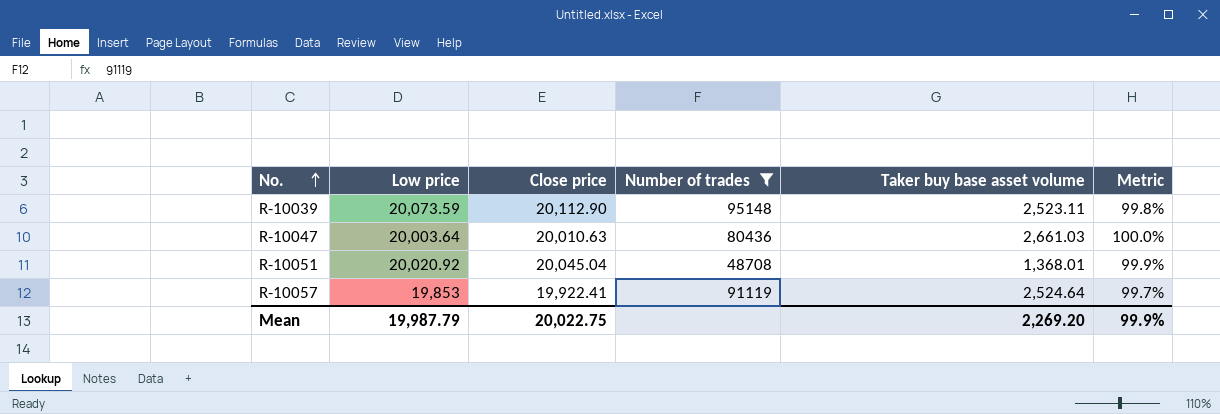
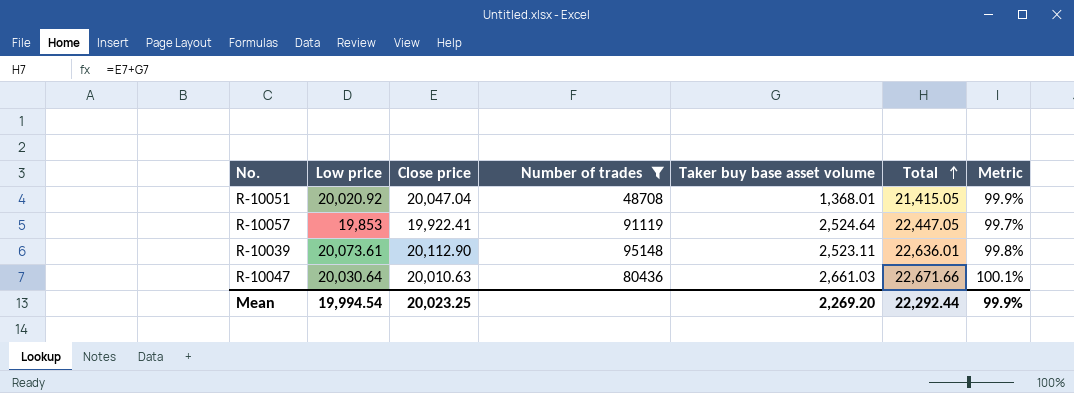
row order: No. ascending -> Total ascending
column Total | formula: none -> [Close price] + [Taker buy base asset volume]
R-10051 | Close price: 20,045.04 -> 20,047.04
R-10039 | Low price: 20,073.59 -> 20,073.61
R-10047 | Low price: 20,003.64 -> 20,030.64
R-10047 | Metric: 100.0% -> 100.1%
Mean | Low price: 19,987.79 -> 19,994.54
Mean | Close price: 20,022.75 -> 20,023.25

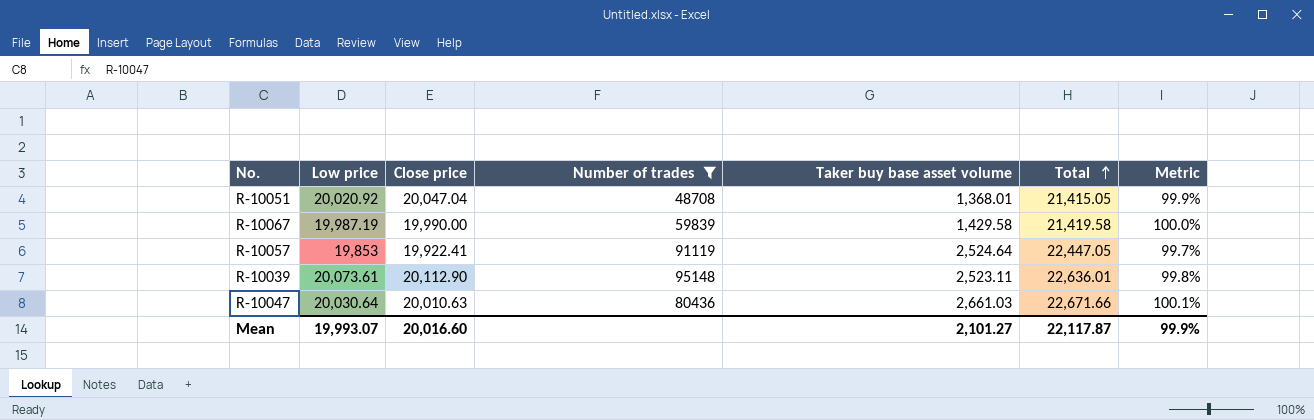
row R-10067: none -> 19,987.19 | 19,990.00 | 59839 | 1,429.58 | 21,419.58 | 100.0%
Mean | Low price: 19,994.54 -> 19,993.07
Mean | Close price: 20,023.25 -> 20,016.60
Mean | Taker buy base asset volume: 2,269.20 -> 2,101.27
Mean | Total: 22,292.44 -> 22,117.87

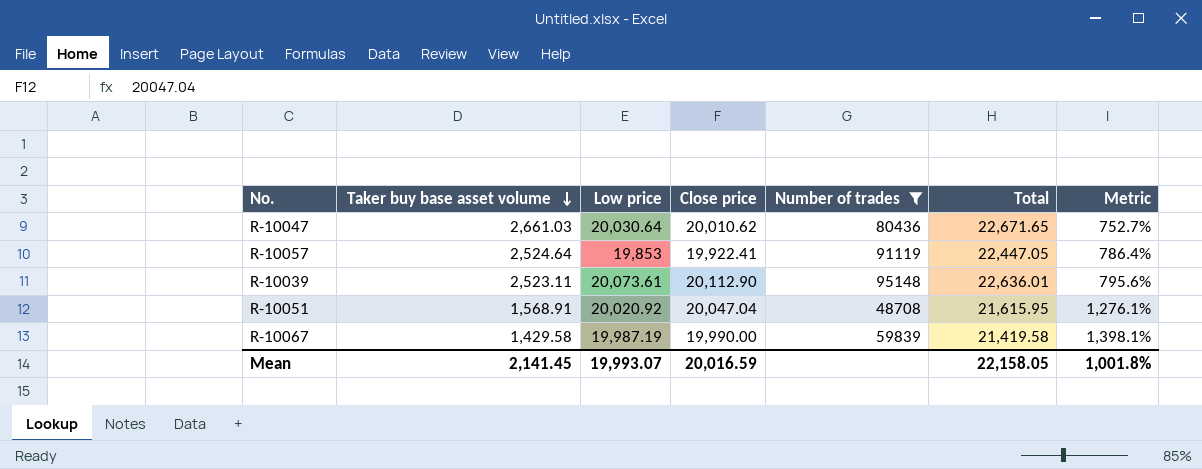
row order: Total ascending -> Taker buy base asset volume descending
column Taker buy base asset volume | position: 5 -> 2
column Metric | formula: [Low price] / [Close price] -> [Low price] / [Taker buy base asset volume]
R-10047 | Close price: 20,010.63 -> 20,010.62
R-10047 | Total: 22,671.66 -> 22,671.65
R-10051 | Taker buy base asset volume: 1,368.01 -> 1,568.91
R-10051 | Total: 21,415.05 -> 21,615.95
Mean | Taker buy base asset volume: 2,101.27 -> 2,141.45
Mean | Close price: 20,016.60 -> 20,016.59
Mean | Total: 22,117.87 -> 22,158.05
Mean | Metric: 99.9% -> 1,001.8%

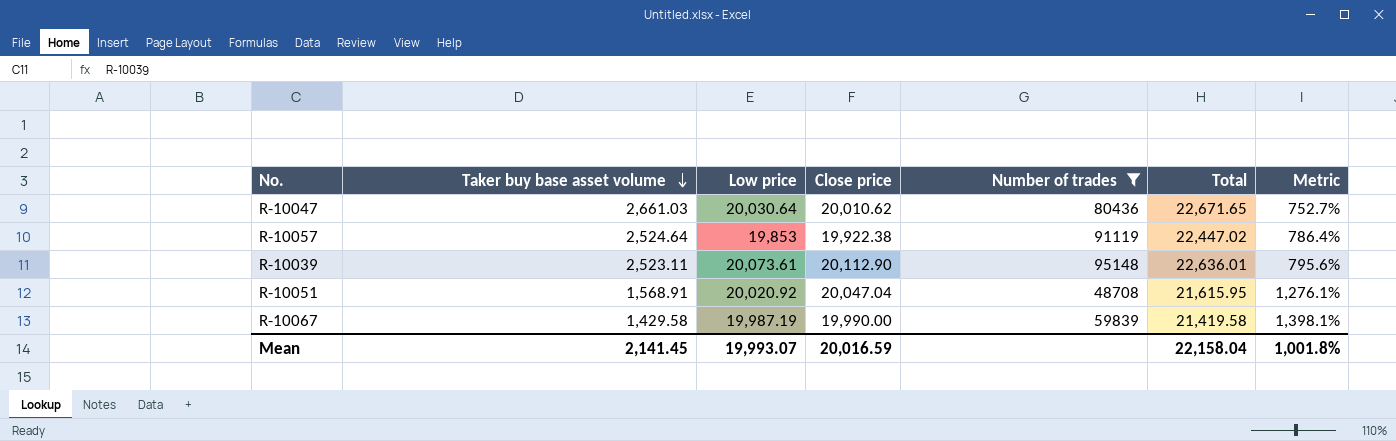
R-10057 | Close price: 19,922.41 -> 19,922.38
R-10057 | Total: 22,447.05 -> 22,447.02
Mean | Total: 22,158.05 -> 22,158.04

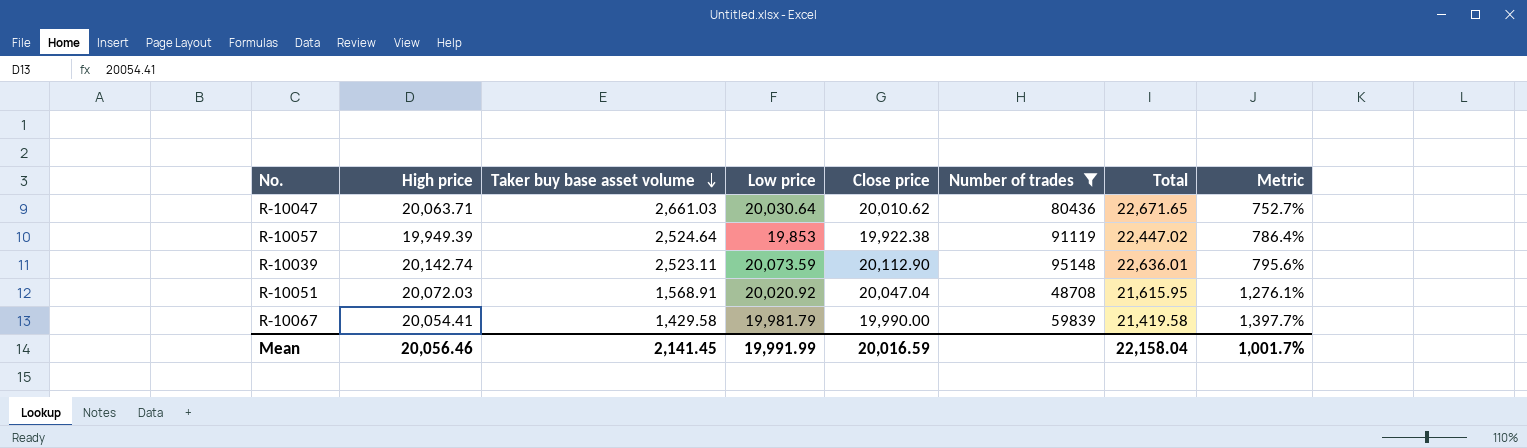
column High price | position: none -> 2
R-10039 | Low price: 20,073.61 -> 20,073.59
R-10067 | Low price: 19,987.19 -> 19,981.79
R-10067 | Metric: 1,398.1% -> 1,397.7%
Mean | Low price: 19,993.07 -> 19,991.99
Mean | Metric: 1,001.8% -> 1,001.7%

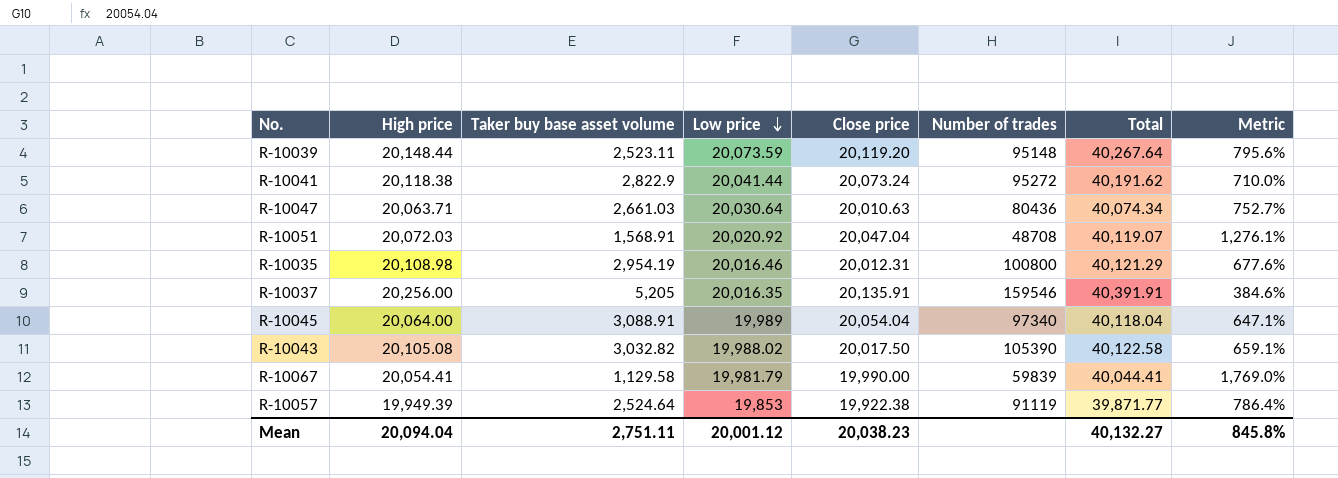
filter: Number of trades <= 95148 -> none
row order: Taker buy base asset volume descending -> Low price descending
column Total | formula: [Taker buy base asset volume] + [Close price] -> [High price] + [Close price]
R-10039 | High price: 20,142.74 -> 20,148.44
R-10039 | Close price: 20,112.90 -> 20,119.20
R-10047 | Close price: 20,010.62 -> 20,010.63
R-10067 | Taker buy base asset volume: 1,429.58 -> 1,129.58
R-10067 | Metric: 1,397.7% -> 1,769.0%
Mean | High price: 20,056.46 -> 20,094.04
Mean | Taker buy base asset volume: 2,141.45 -> 2,751.11
Mean | Low price: 19,991.99 -> 20,001.12
Mean | Close price: 20,016.59 -> 20,038.23
Mean | Total: 22,158.04 -> 40,132.27
Mean | Metric: 1,001.7% -> 845.8%

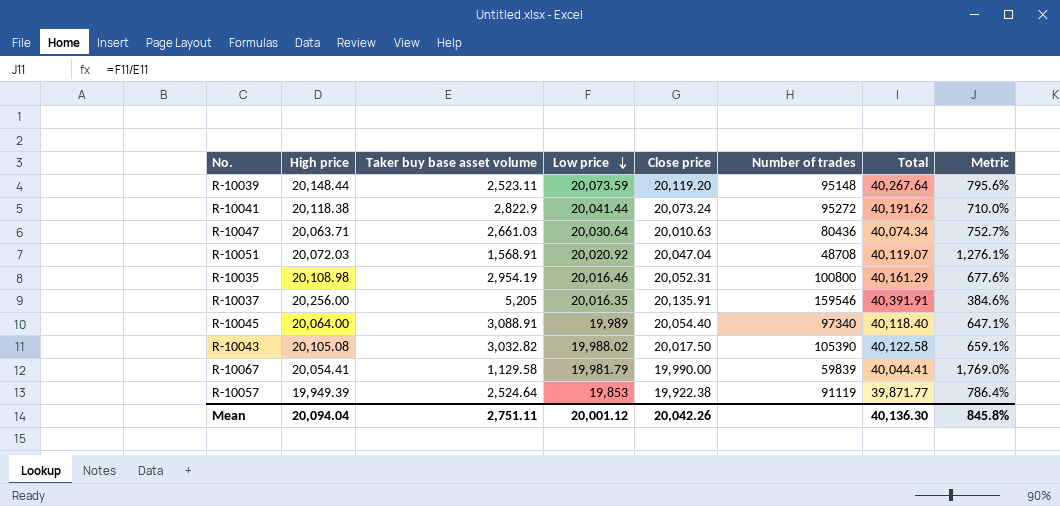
R-10035 | Close price: 20,012.31 -> 20,052.31
R-10035 | Total: 40,121.29 -> 40,161.29
R-10045 | Close price: 20,054.04 -> 20,054.40
R-10045 | Total: 40,118.04 -> 40,118.40
Mean | Close price: 20,038.23 -> 20,042.26
Mean | Total: 40,132.27 -> 40,136.30

